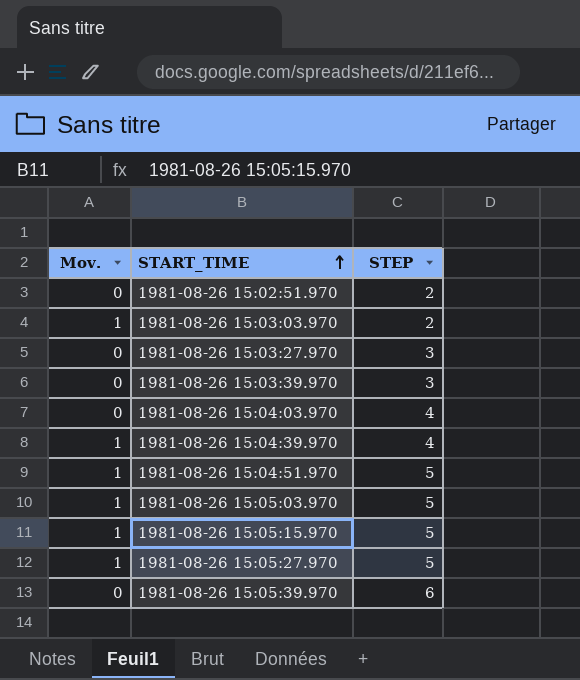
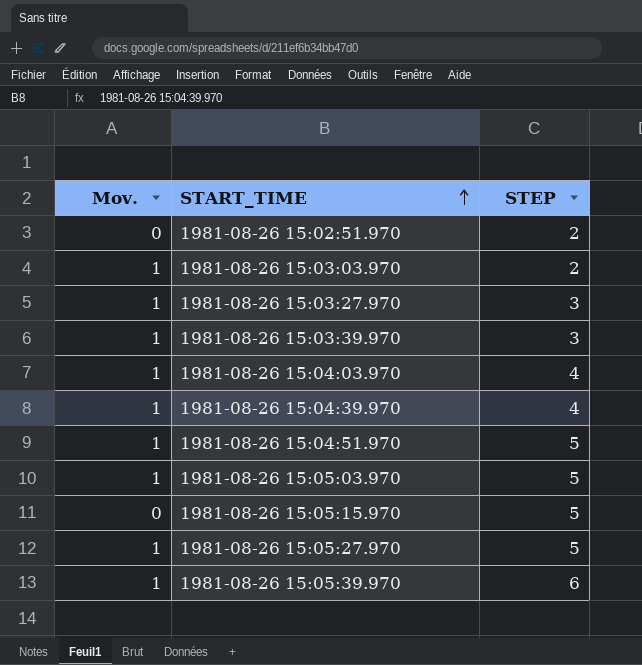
1981-08-26 15:03:27.970 | Mov.: 0 -> 1
1981-08-26 15:03:39.970 | Mov.: 0 -> 1
1981-08-26 15:04:03.970 | Mov.: 0 -> 1
1981-08-26 15:05:15.970 | Mov.: 1 -> 0
1981-08-26 15:05:39.970 | Mov.: 0 -> 1

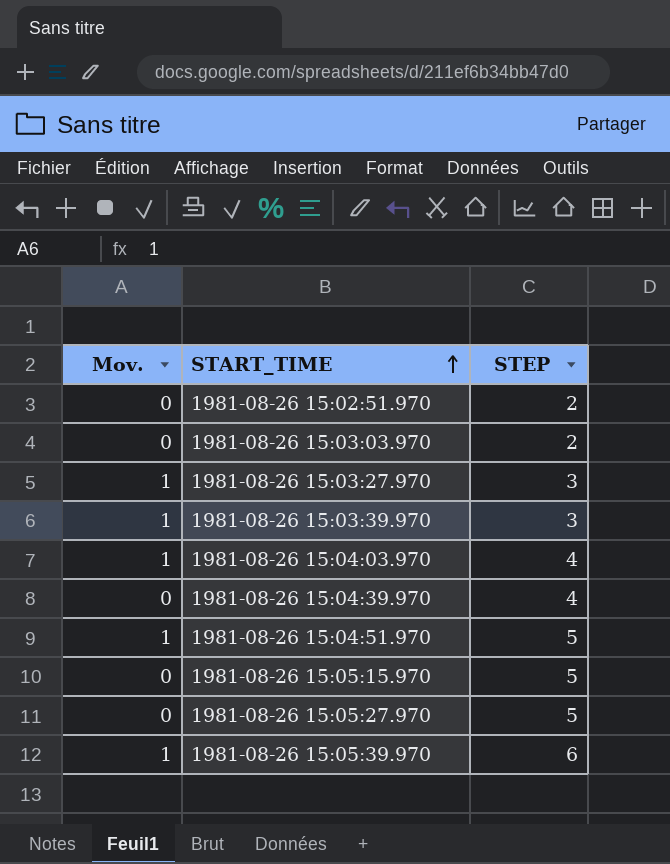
row 1981-08-26 15:05:03.970: 1 | 5 -> none
1981-08-26 15:03:03.970 | Mov.: 1 -> 0
1981-08-26 15:04:39.970 | Mov.: 1 -> 0
1981-08-26 15:05:27.970 | Mov.: 1 -> 0

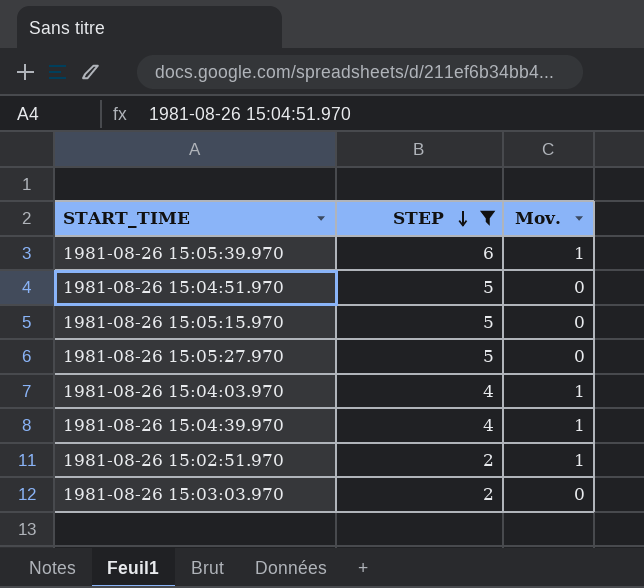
filter: none -> STEP != 3
row order: START_TIME ascending -> STEP descending
column Mov. | position: 1 -> 3
1981-08-26 15:04:51.970 | Mov.: 1 -> 0
1981-08-26 15:04:39.970 | Mov.: 0 -> 1
1981-08-26 15:02:51.970 | Mov.: 0 -> 1

